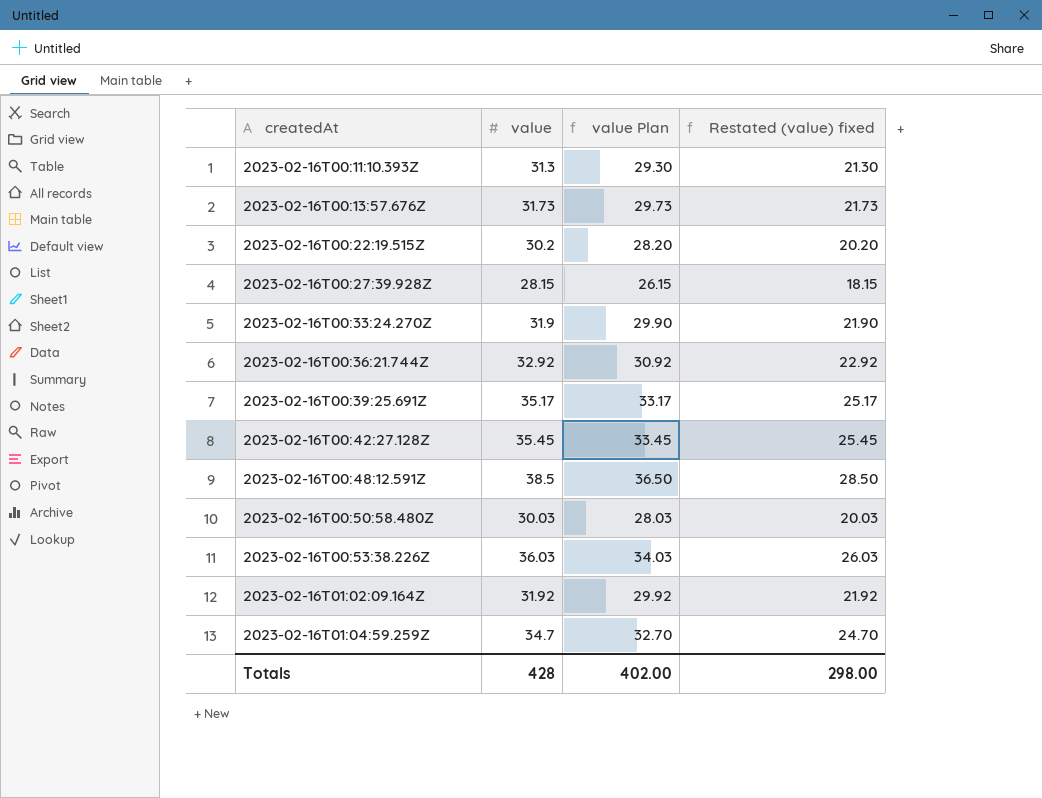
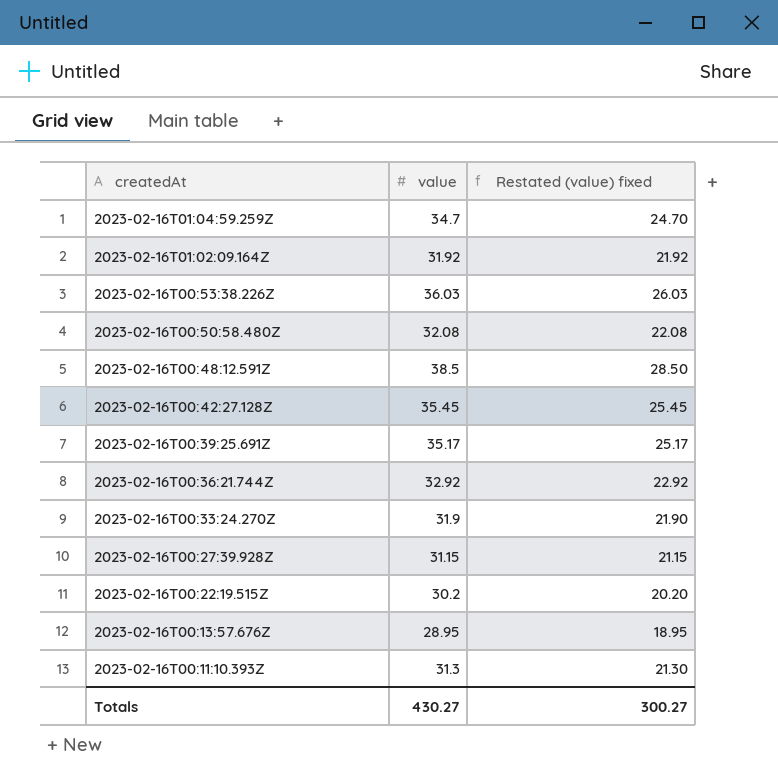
row order: createdAt ascending -> createdAt descending
column value Plan | formula: [value] - 2 -> none
2023-02-16T00:50:58.480Z | value: 30.03 -> 32.08
2023-02-16T00:50:58.480Z | Restated (value) fixed: 20.03 -> 22.08
2023-02-16T00:27:39.928Z | value: 28.15 -> 31.15
2023-02-16T00:27:39.928Z | Restated (value) fixed: 18.15 -> 21.15
2023-02-16T00:13:57.676Z | value: 31.73 -> 28.95
2023-02-16T00:13:57.676Z | Restated (value) fixed: 21.73 -> 18.95
Totals | value: 428 -> 430.27
Totals | Restated (value) fixed: 298.00 -> 300.27

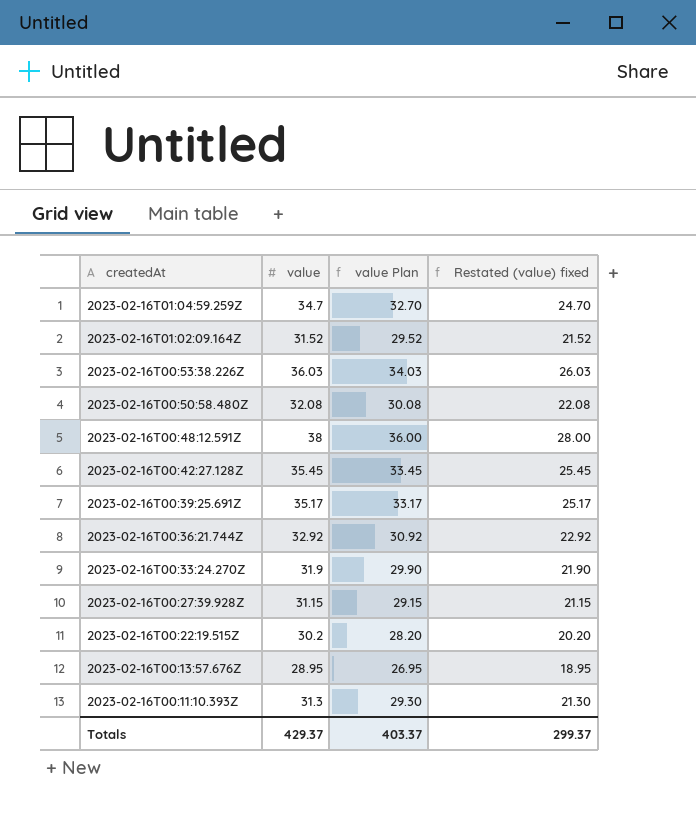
column value Plan | formula: none -> [value] - 2
2023-02-16T01:02:09.164Z | value: 31.92 -> 31.52
2023-02-16T01:02:09.164Z | Restated (value) fixed: 21.92 -> 21.52
2023-02-16T00:48:12.591Z | value: 38.5 -> 38
2023-02-16T00:48:12.591Z | Restated (value) fixed: 28.50 -> 28.00
Totals | value: 430.27 -> 429.37
Totals | Restated (value) fixed: 300.27 -> 299.37

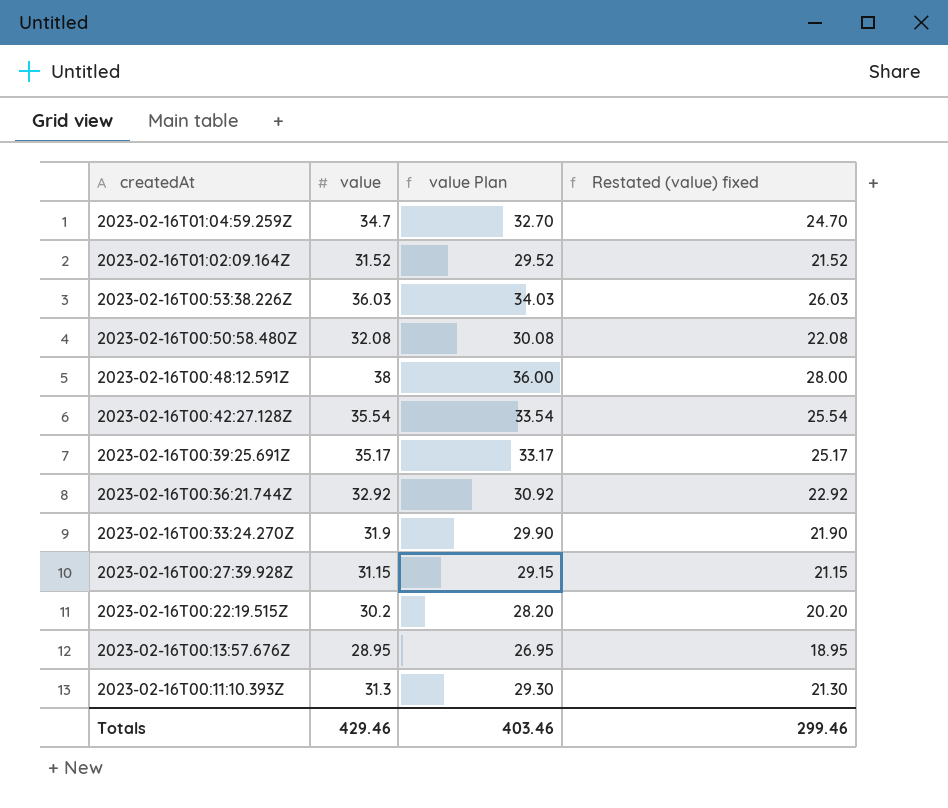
2023-02-16T00:42:27.128Z | value: 35.45 -> 35.54
2023-02-16T00:42:27.128Z | value Plan: 33.45 -> 33.54
2023-02-16T00:42:27.128Z | Restated (value) fixed: 25.45 -> 25.54
Totals | value: 429.37 -> 429.46
Totals | value Plan: 403.37 -> 403.46
Totals | Restated (value) fixed: 299.37 -> 299.46

